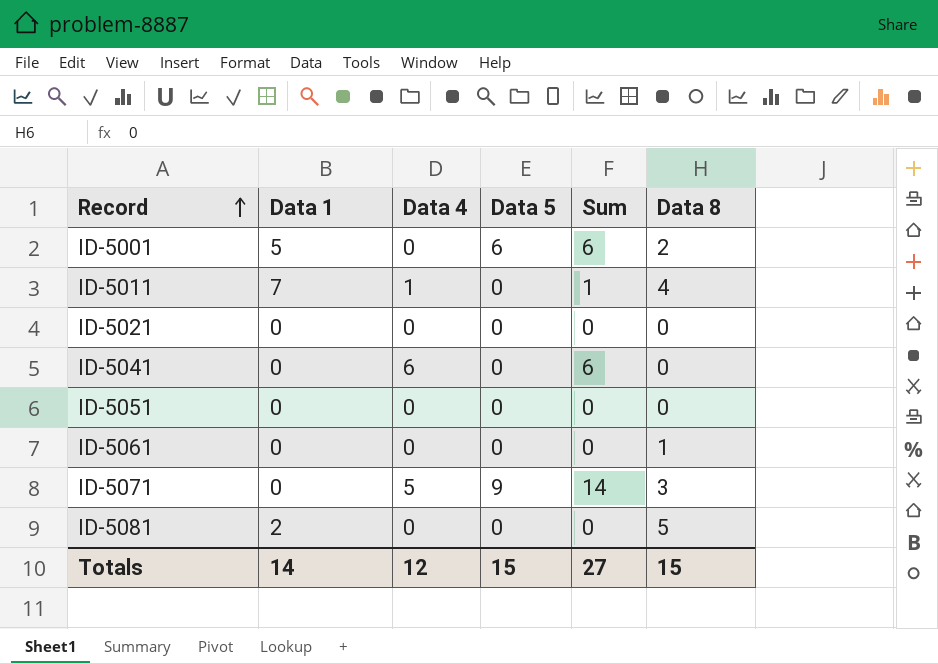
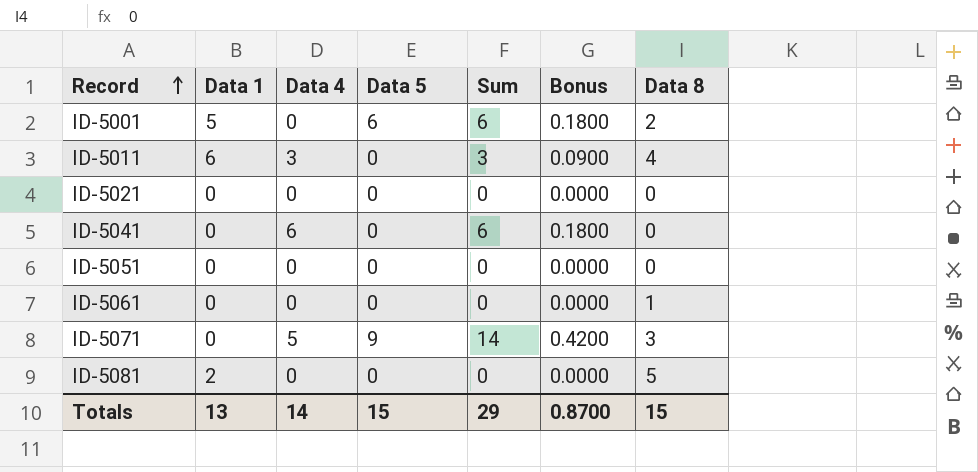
column Bonus | formula: none -> [Sum] * 0.03
ID-5011 | Data 1: 7 -> 6
ID-5011 | Data 4: 1 -> 3
ID-5011 | Sum: 1 -> 3
Totals | Data 1: 14 -> 13
Totals | Data 4: 12 -> 14
Totals | Sum: 27 -> 29

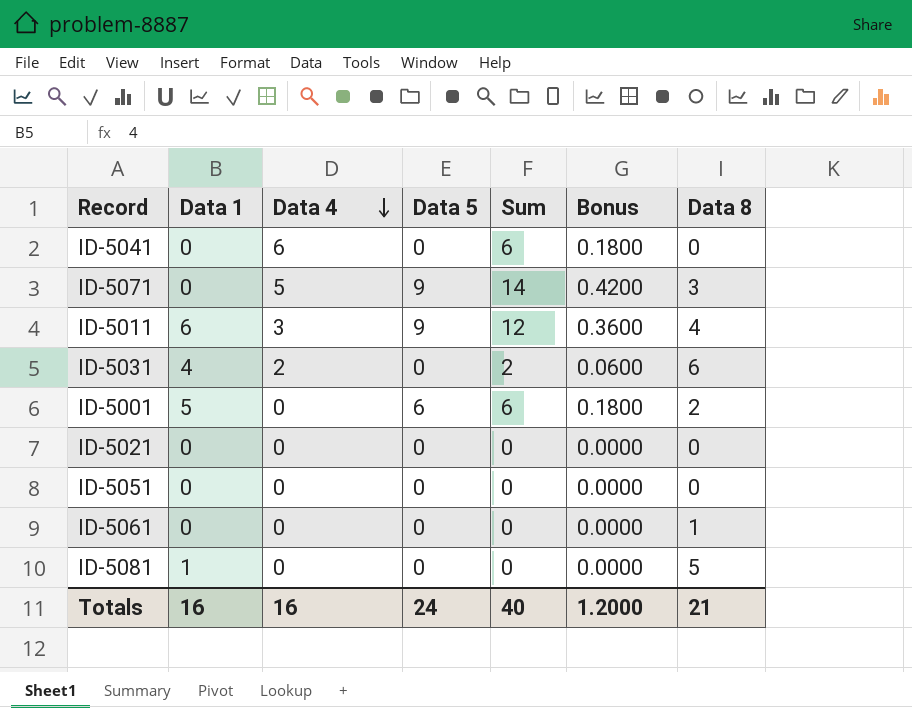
row order: Record ascending -> Data 4 descending
ID-5011 | Data 5: 0 -> 9
ID-5011 | Sum: 3 -> 12
ID-5011 | Bonus: 0.0900 -> 0.3600
row ID-5031: none -> 4 | 2 | 0 | 2 | 0.0600 | 6
ID-5081 | Data 1: 2 -> 1
Totals | Data 1: 13 -> 16
Totals | Data 4: 14 -> 16
Totals | Data 5: 15 -> 24
Totals | Sum: 29 -> 40
Totals | Bonus: 0.8700 -> 1.2000
Totals | Data 8: 15 -> 21

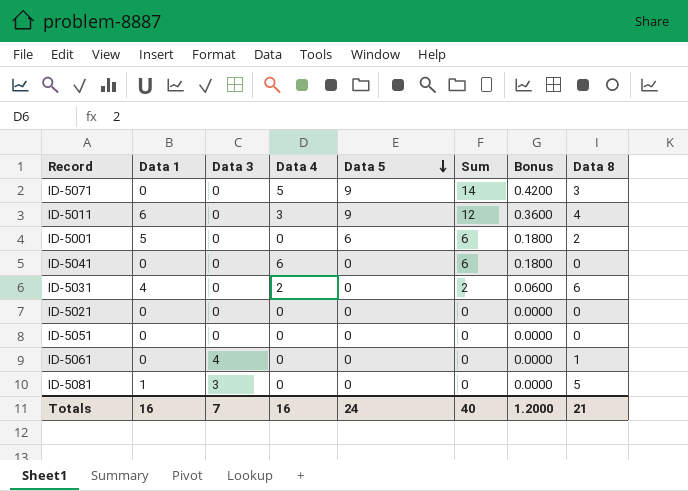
row order: Data 4 descending -> Data 5 descending
column Data 3 | position: none -> 3

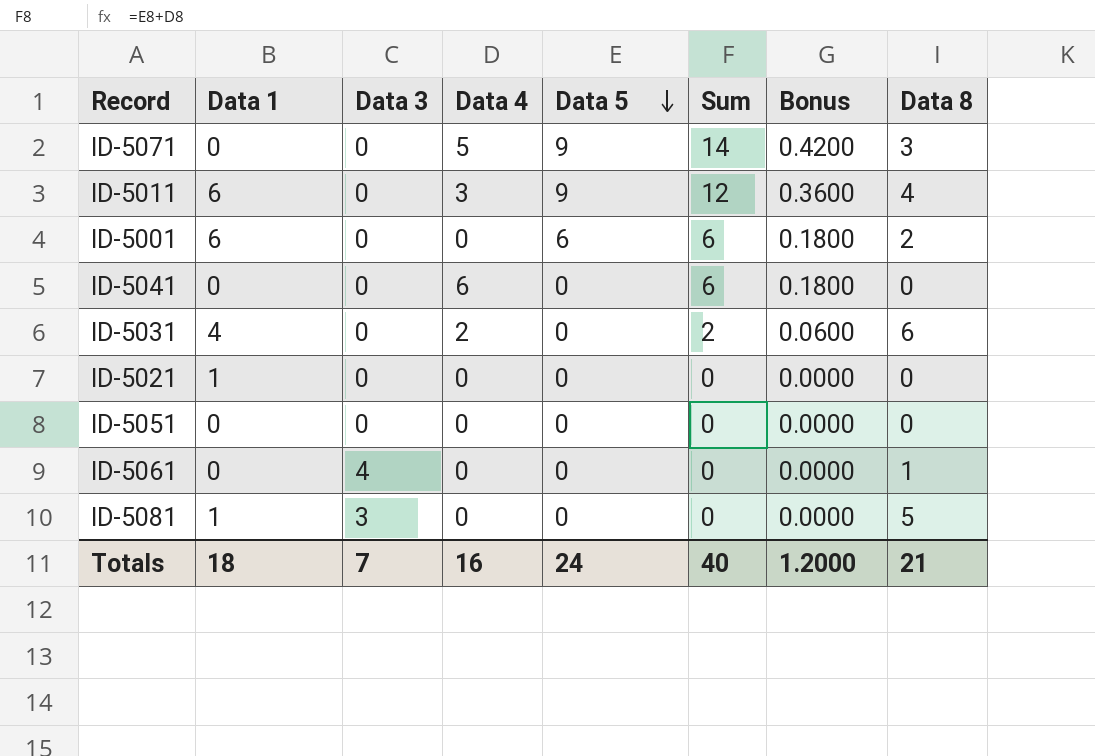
ID-5001 | Data 1: 5 -> 6
ID-5021 | Data 1: 0 -> 1
Totals | Data 1: 16 -> 18

